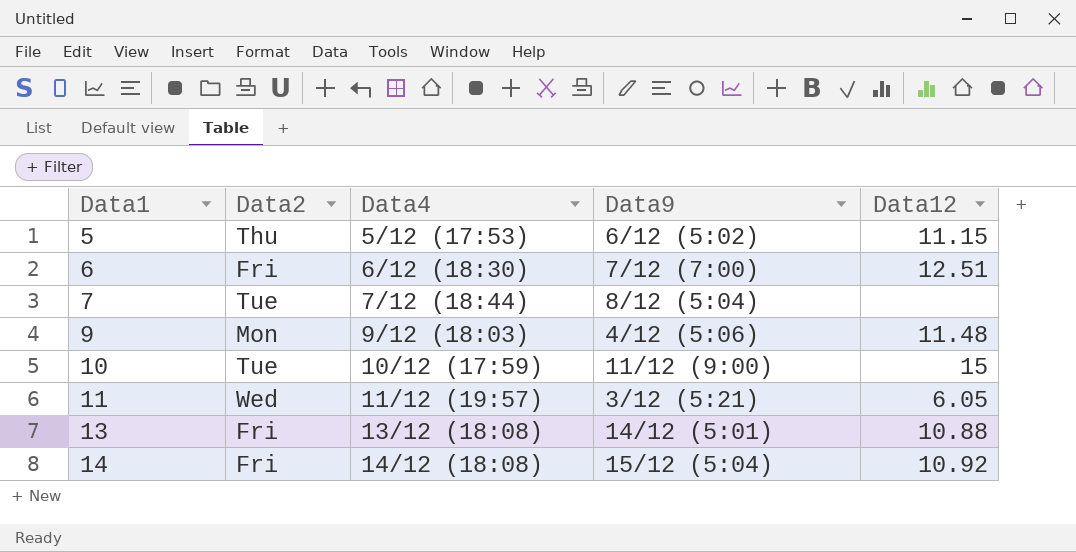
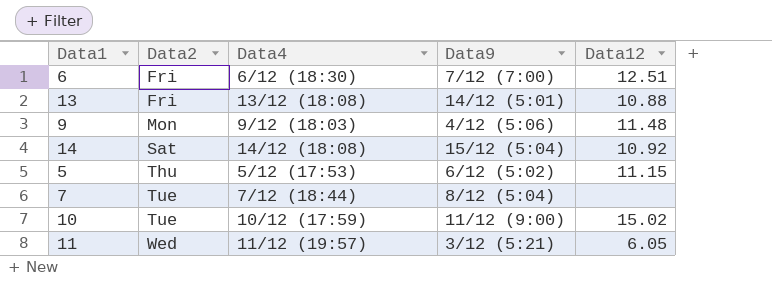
row order: Data1 ascending -> Data2 ascending
14 | Data2: Fri -> Sat
10 | Data12: 15 -> 15.02

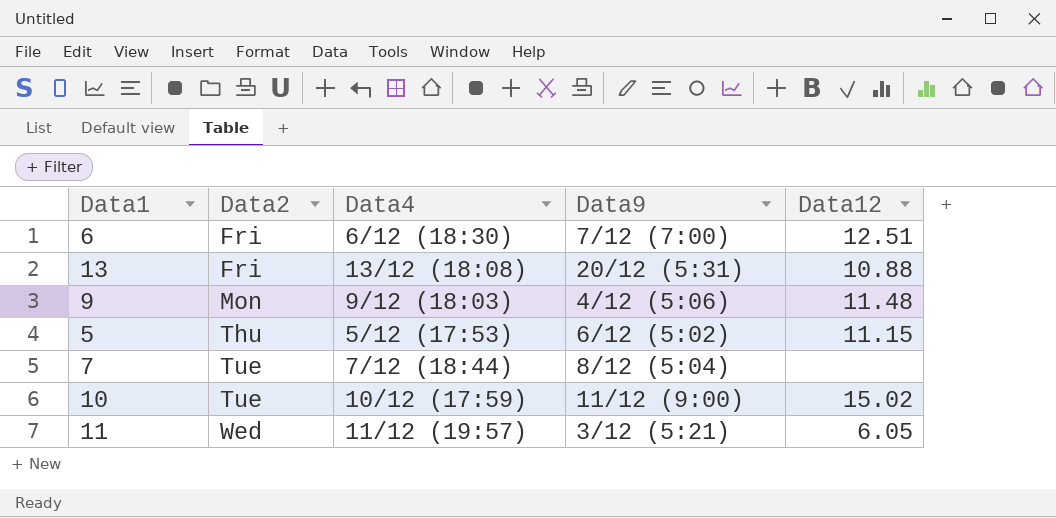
row 14: Sat | 14/12 (18:08) | 15/12 (5:04) | 10.92 -> none
13 | Data9: 14/12 (5:01) -> 20/12 (5:31)

